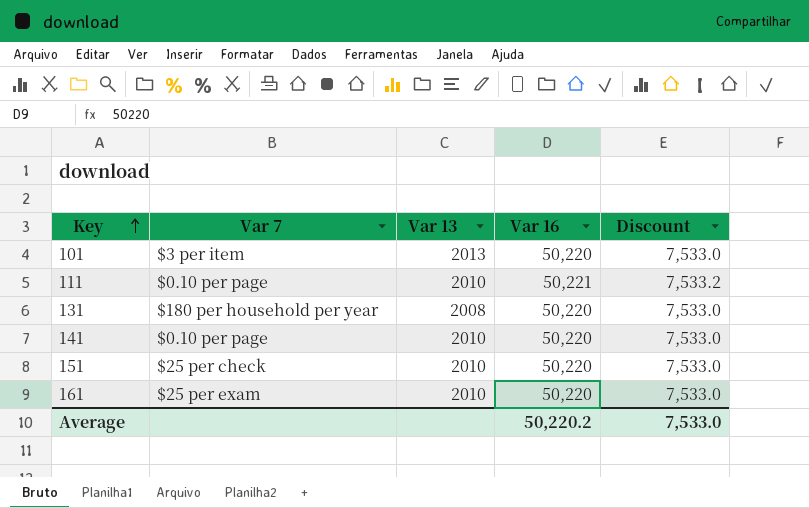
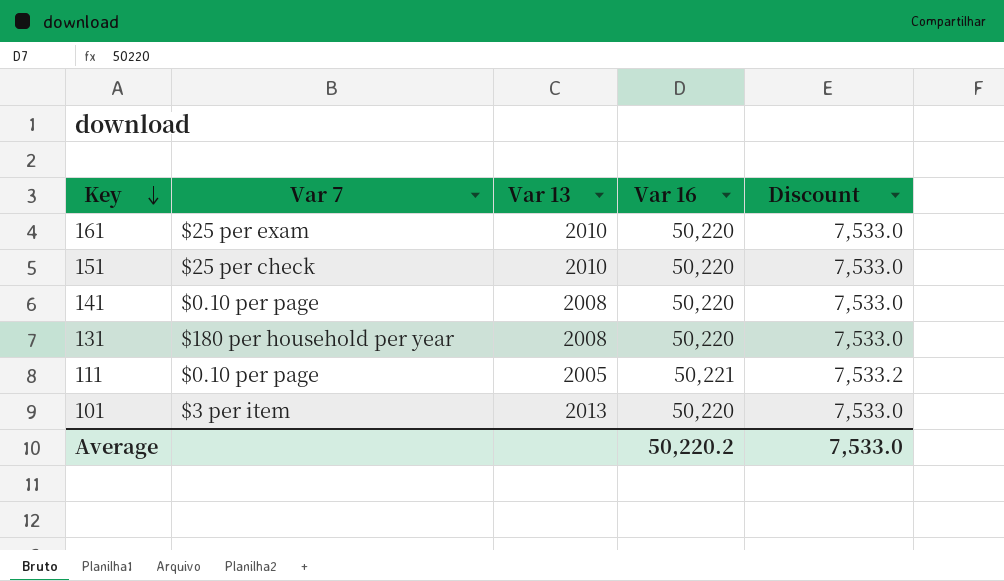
row order: Key ascending -> Key descending
141 | Var 13: 2010 -> 2008
111 | Var 13: 2010 -> 2005

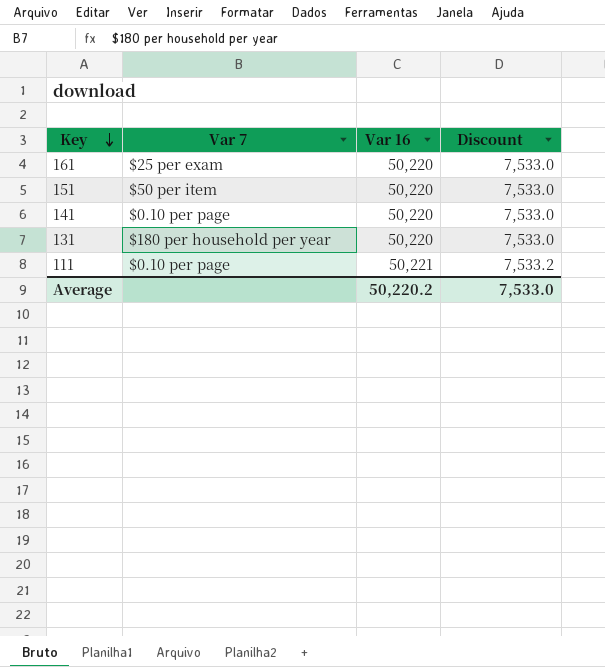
column Var 13 | position: 3 -> none
row 101: $3 per item | 2013 | 50,220 | 7,533.0 -> none
151 | Var 7: $25 per check -> $50 per item

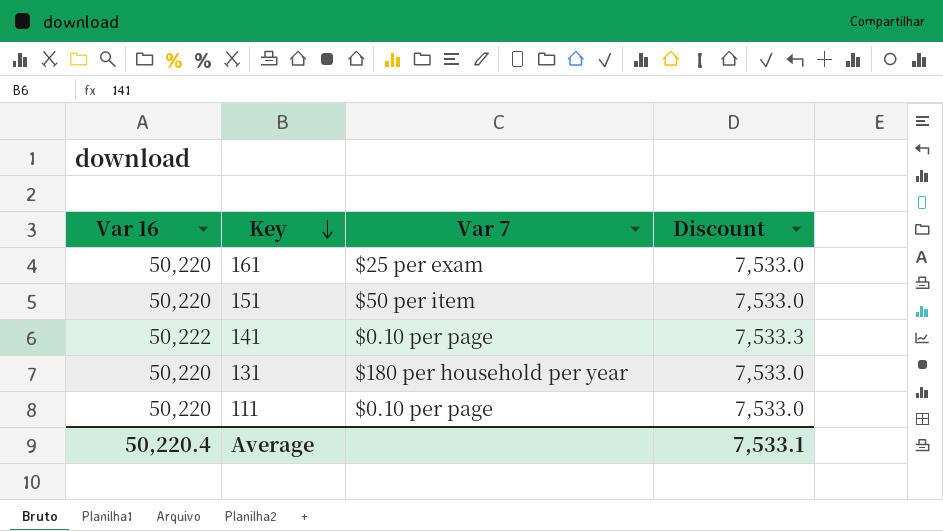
column Var 16 | position: 3 -> 1
141 | Var 16: 50,220 -> 50,222
141 | Discount: 7,533.0 -> 7,533.3
111 | Var 16: 50,221 -> 50,220
111 | Discount: 7,533.2 -> 7,533.0
Average | Var 16: 50,220.2 -> 50,220.4
Average | Discount: 7,533.0 -> 7,533.1

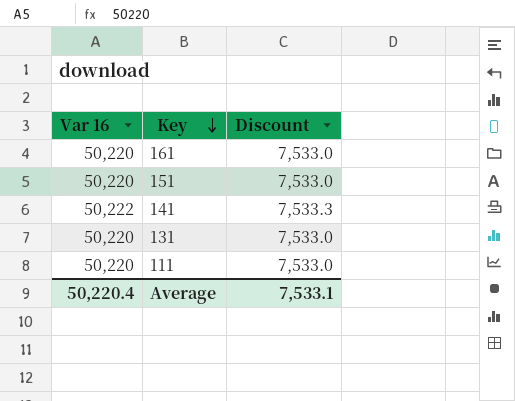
column Var 7 | position: 3 -> none

